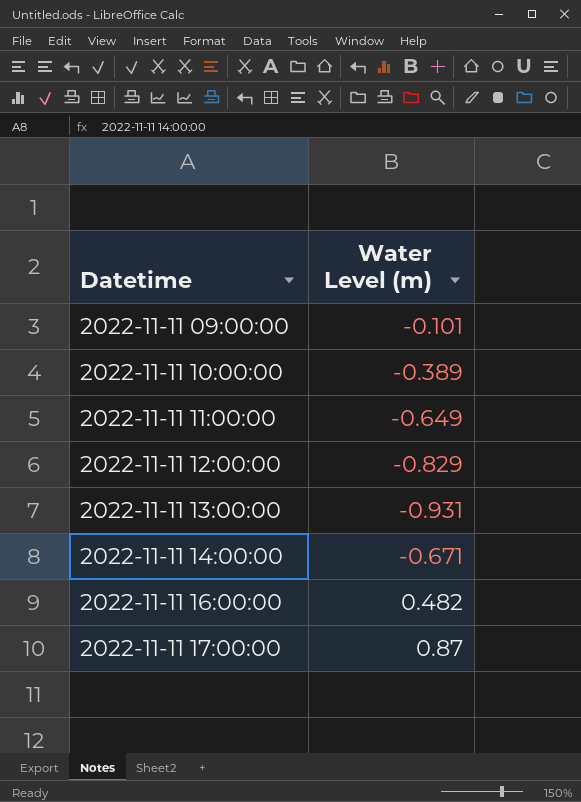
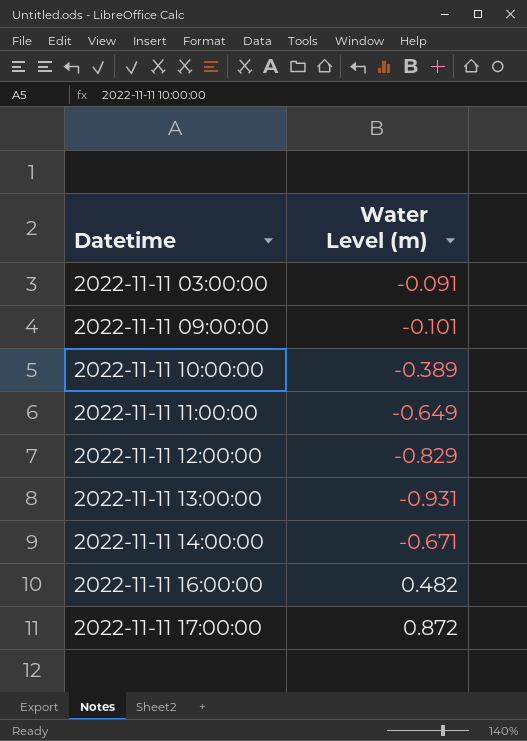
row 2022-11-11 03:00:00: none -> -0.091
2022-11-11 17:00:00 | Water Level (m): 0.87 -> 0.872

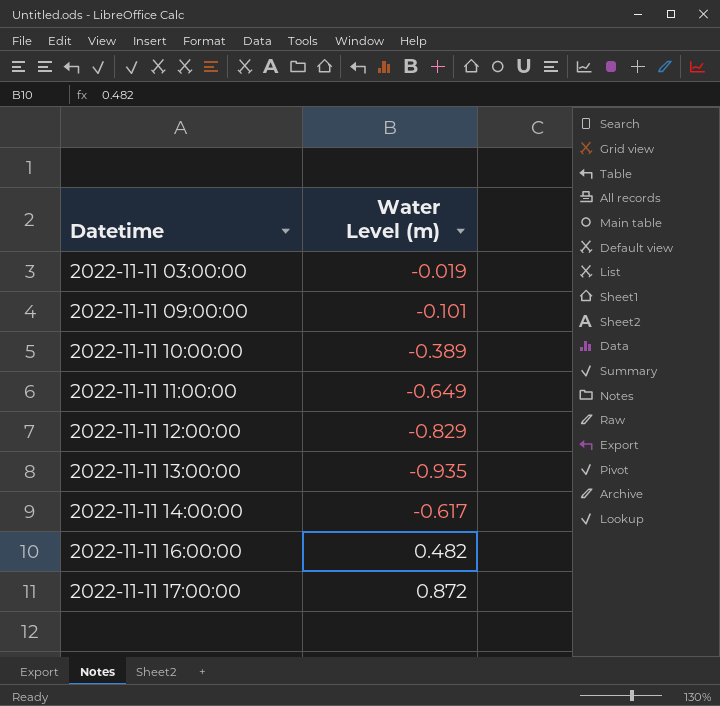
2022-11-11 03:00:00 | Water Level (m): -0.091 -> -0.019
2022-11-11 13:00:00 | Water Level (m): -0.931 -> -0.935
2022-11-11 14:00:00 | Water Level (m): -0.671 -> -0.617

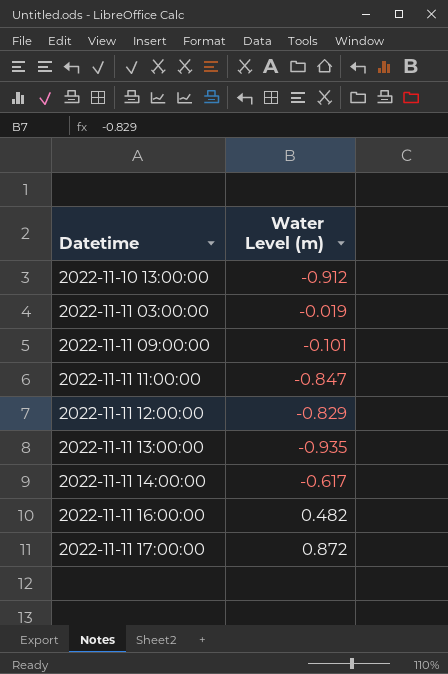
row 2022-11-11 10:00:00: -0.389 -> none
row 2022-11-10 13:00:00: none -> -0.912
2022-11-11 11:00:00 | Water Level (m): -0.649 -> -0.847

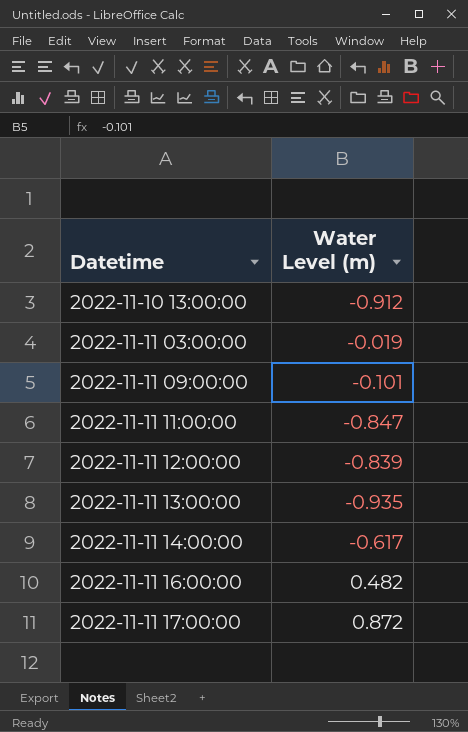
2022-11-11 12:00:00 | Water Level (m): -0.829 -> -0.839

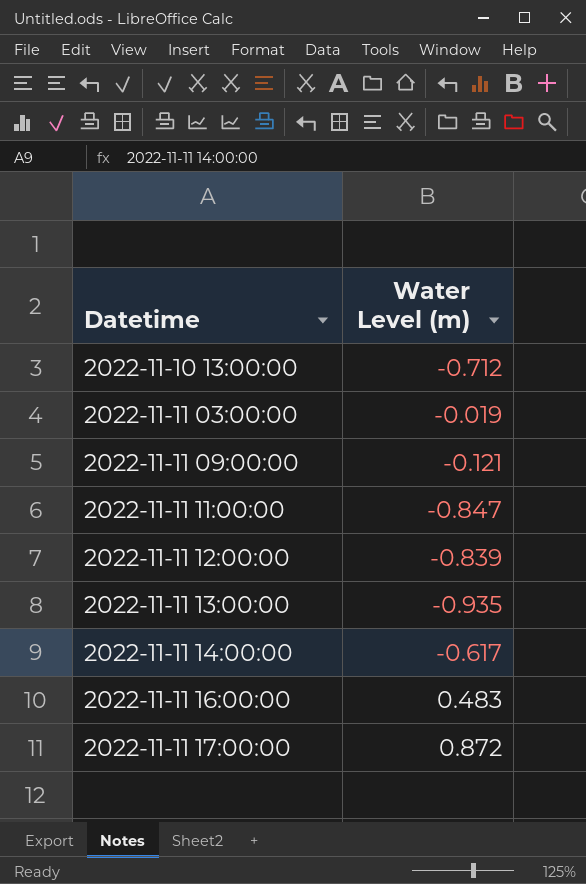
2022-11-10 13:00:00 | Water Level (m): -0.912 -> -0.712
2022-11-11 09:00:00 | Water Level (m): -0.101 -> -0.121
2022-11-11 16:00:00 | Water Level (m): 0.482 -> 0.483

